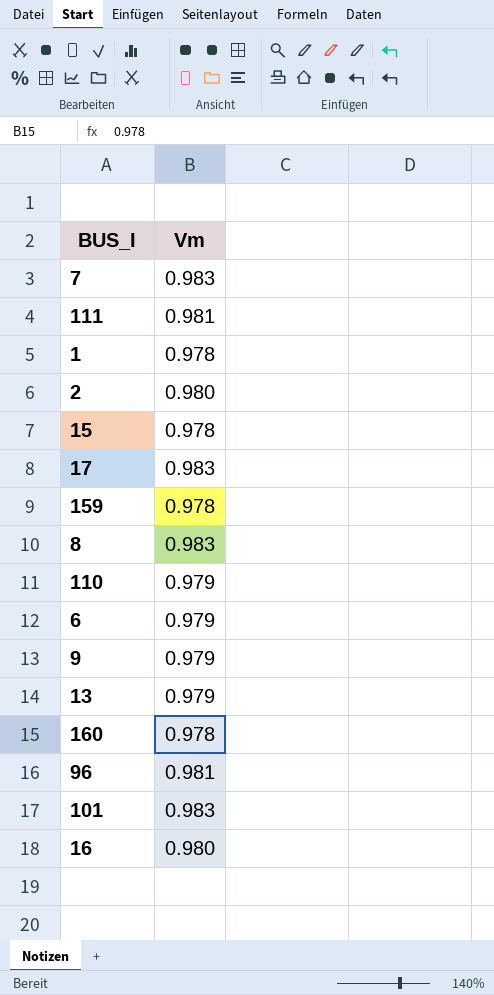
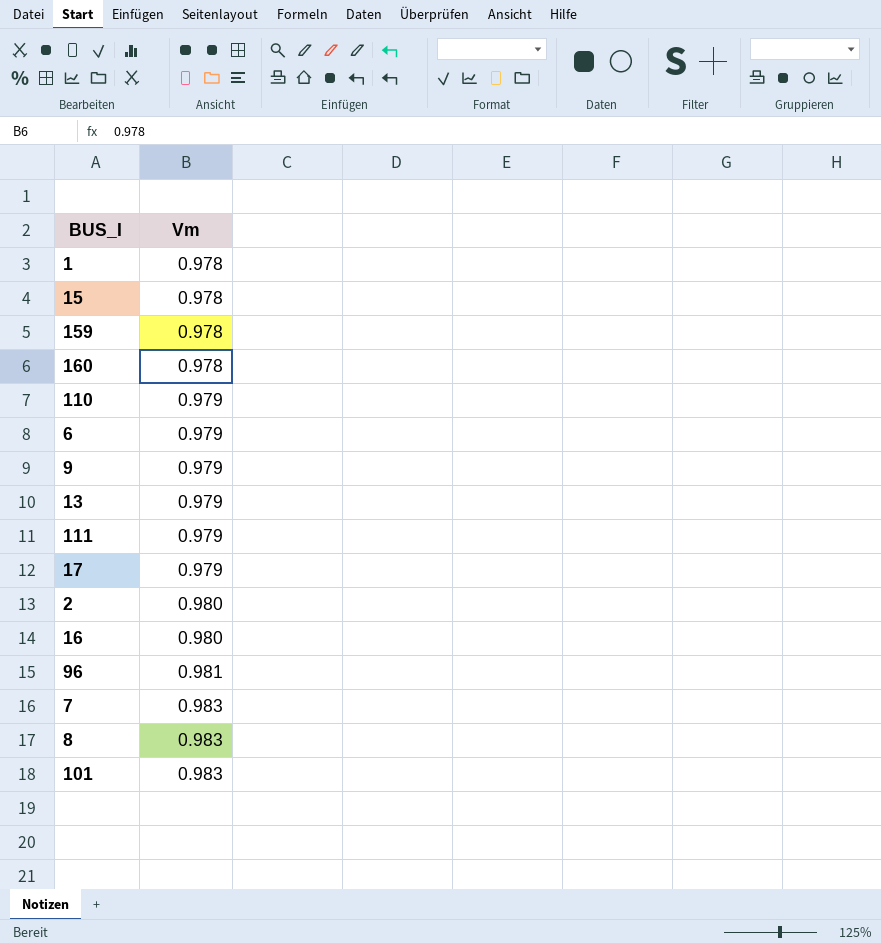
row order: none -> Vm ascending
111 | Vm: 0.981 -> 0.979
17 | Vm: 0.983 -> 0.979

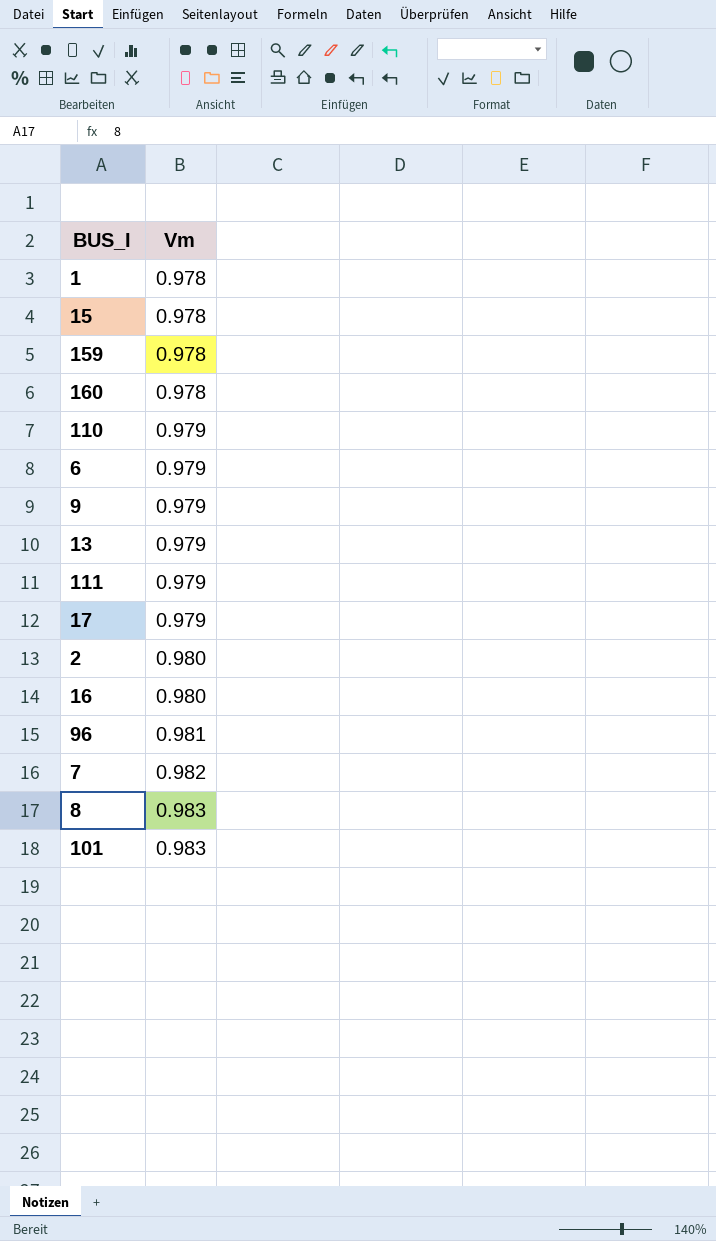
7 | Vm: 0.983 -> 0.982

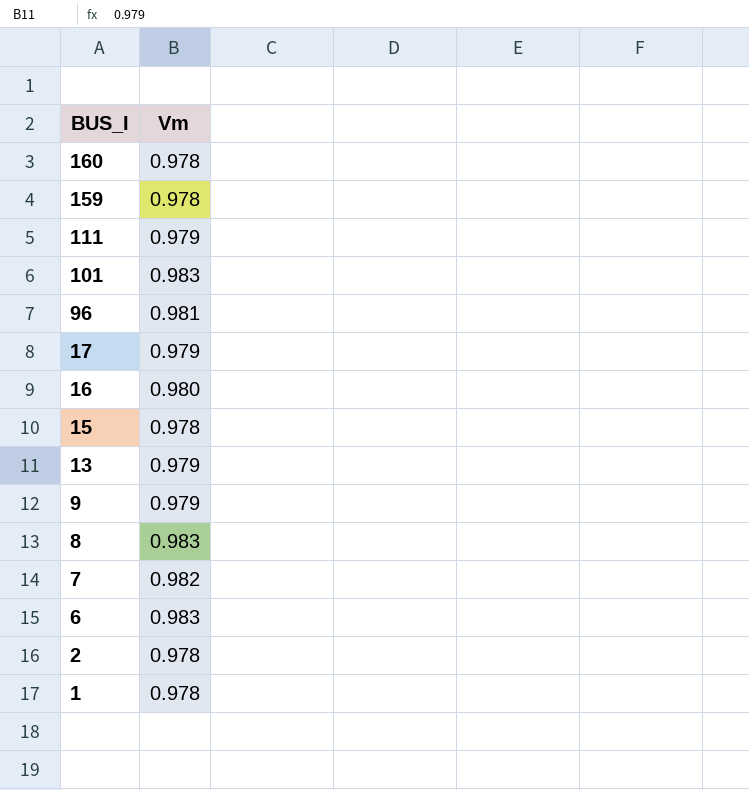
row order: Vm ascending -> BUS_I descending
row 110: 0.979 -> none
6 | Vm: 0.979 -> 0.983
2 | Vm: 0.980 -> 0.978

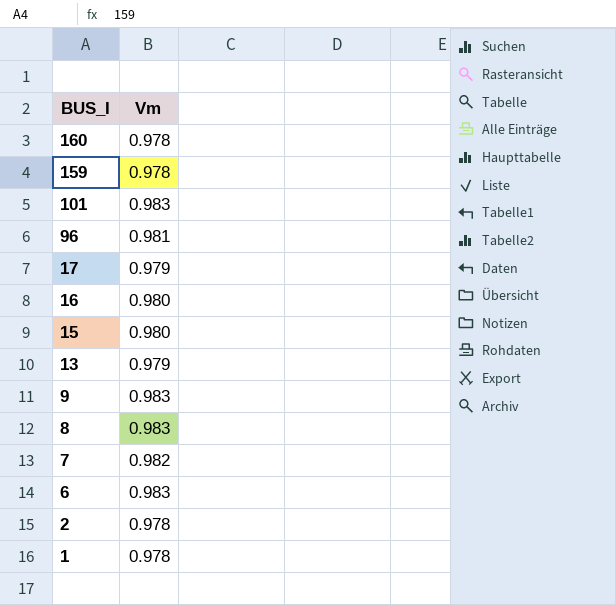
row 111: 0.979 -> none
15 | Vm: 0.978 -> 0.980
9 | Vm: 0.979 -> 0.983

